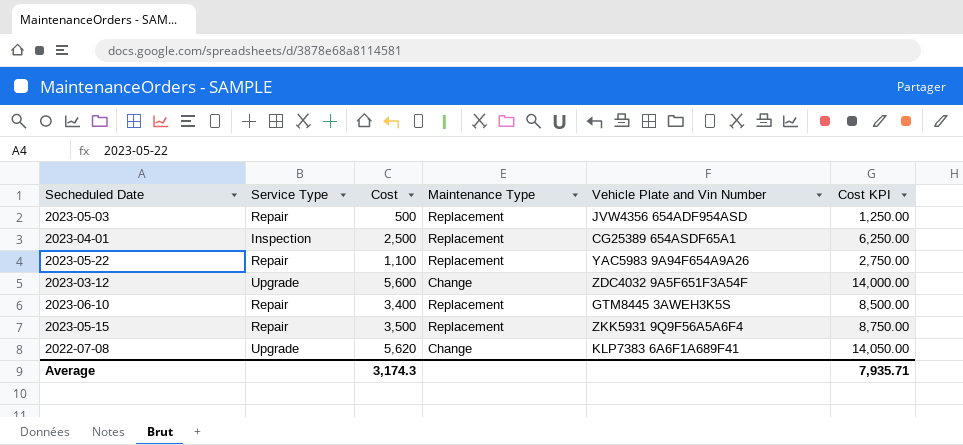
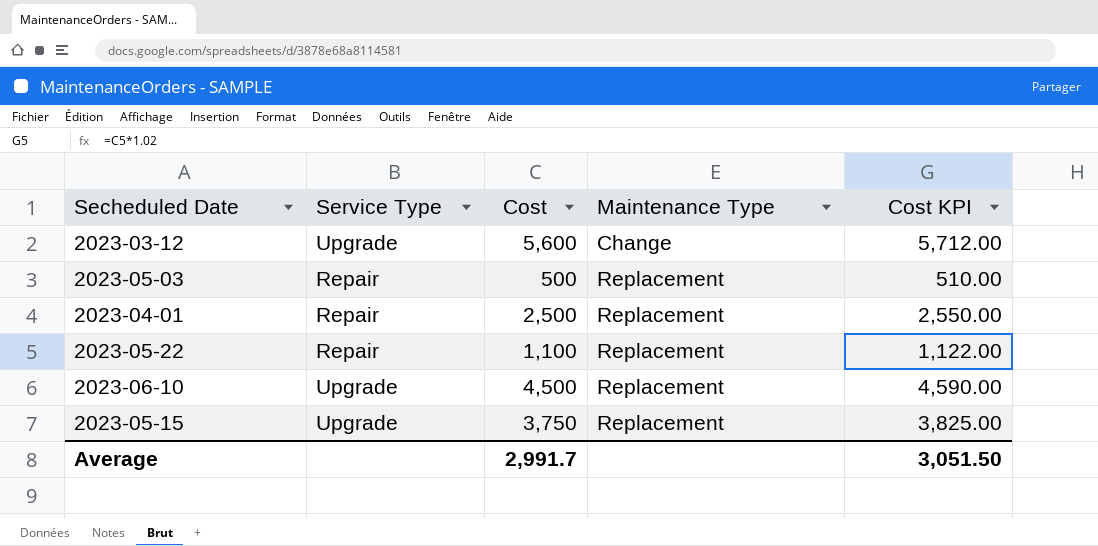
row order: none -> Maintenance Type ascending
column Vehicle Plate and Vin Number | position: 5 -> none
column Cost KPI | formula: [Cost] * 2.5 -> [Cost] * 1.02
row 2022-07-08: Upgrade | 5,620 | Change | KLP7383 6A6F1A689F41 | 14,050.00 -> none
2023-04-01 | Service Type: Inspection -> Repair
2023-06-10 | Service Type: Repair -> Upgrade
2023-06-10 | Cost: 3,400 -> 4,500
2023-05-15 | Service Type: Repair -> Upgrade
2023-05-15 | Cost: 3,500 -> 3,750
Average | Cost: 3,174.3 -> 2,991.7
Average | Cost KPI: 7,935.71 -> 3,051.50

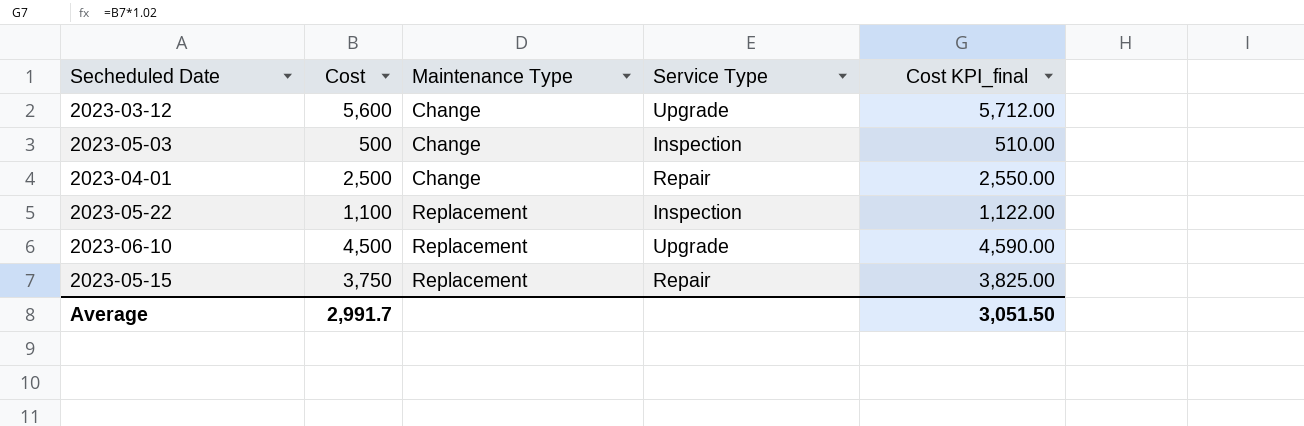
column Service Type | position: 2 -> 4
column name: Cost KPI -> Cost KPI_final
2023-05-03 | Maintenance Type: Replacement -> Change
2023-05-03 | Service Type: Repair -> Inspection
2023-04-01 | Maintenance Type: Replacement -> Change
2023-05-22 | Service Type: Repair -> Inspection
2023-05-15 | Service Type: Upgrade -> Repair

